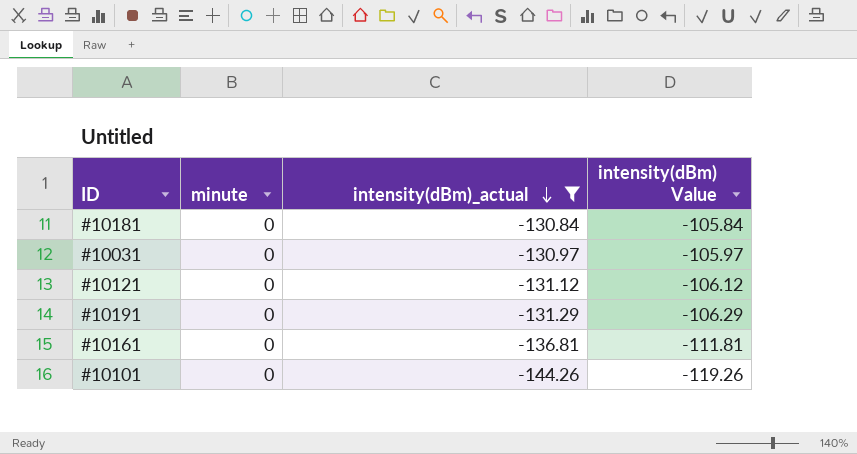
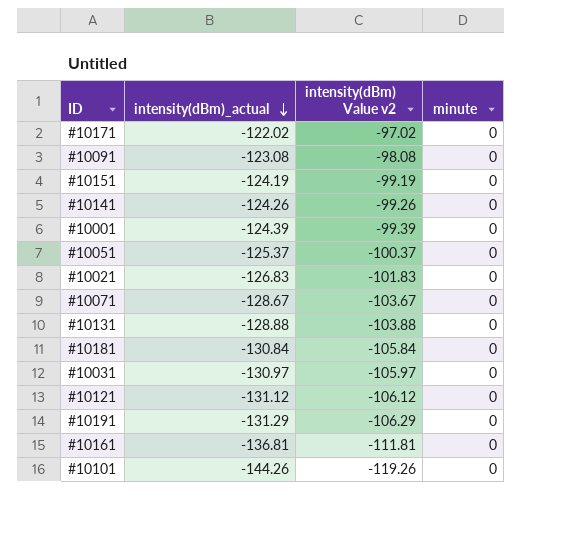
filter: intensity(dBm)_actual <= -130.84 -> none
column name: intensity(dBm) Value -> intensity(dBm) Value v2
column minute | position: 2 -> 4

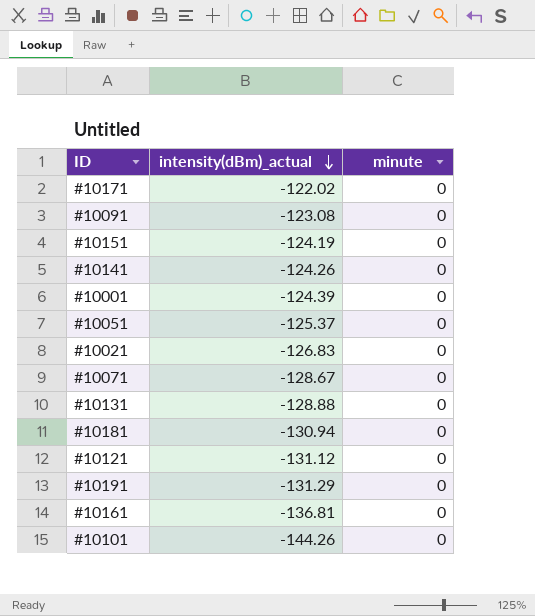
column intensity(dBm) Value v2 | formula: [intensity(dBm)_actual] + 25 -> none
row #10031: -130.97 | -105.97 | 0 -> none
#10181 | intensity(dBm)_actual: -130.84 -> -130.94

